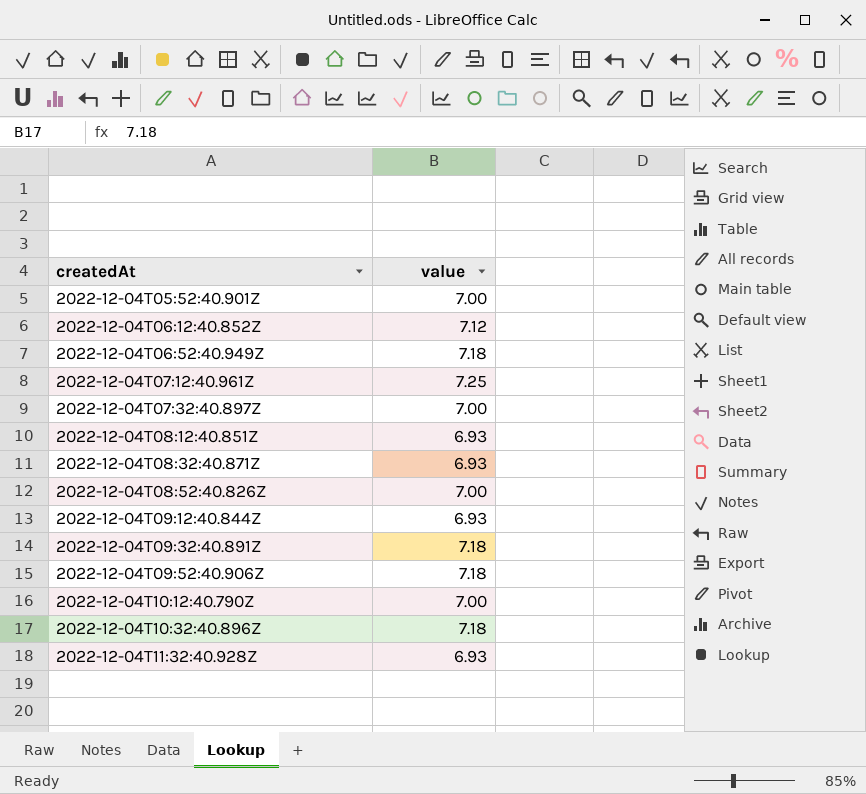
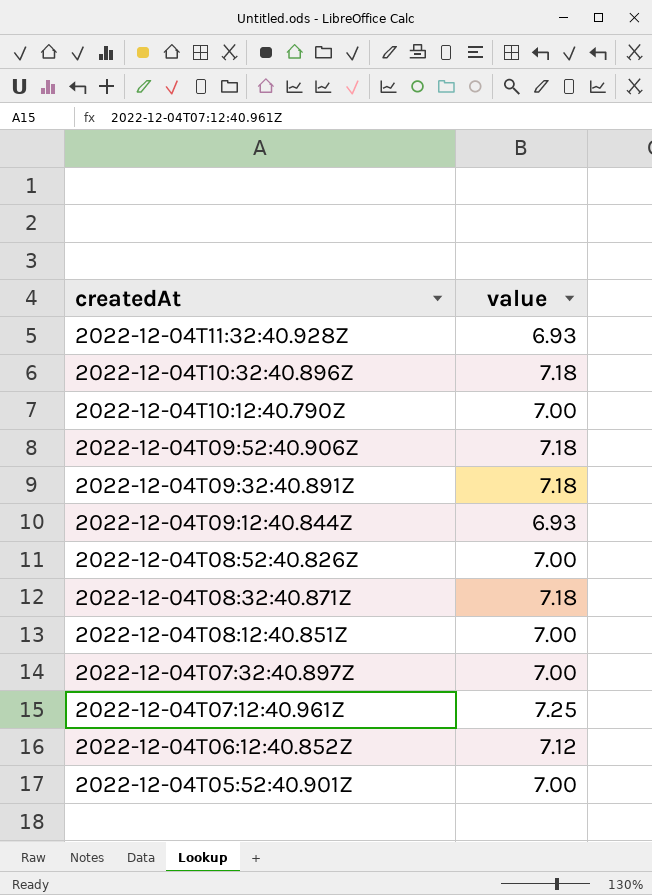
row order: createdAt ascending -> createdAt descending
row 2022-12-04T06:52:40.949Z: 7.18 -> none
2022-12-04T08:32:40.871Z | value: 6.93 -> 7.18
2022-12-04T08:12:40.851Z | value: 6.93 -> 7.00

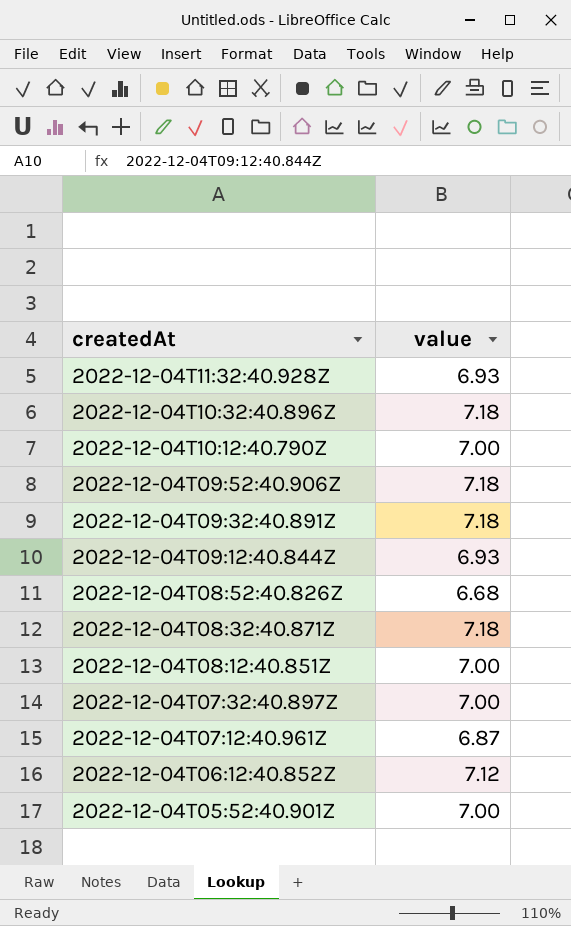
2022-12-04T08:52:40.826Z | value: 7.00 -> 6.68
2022-12-04T07:12:40.961Z | value: 7.25 -> 6.87

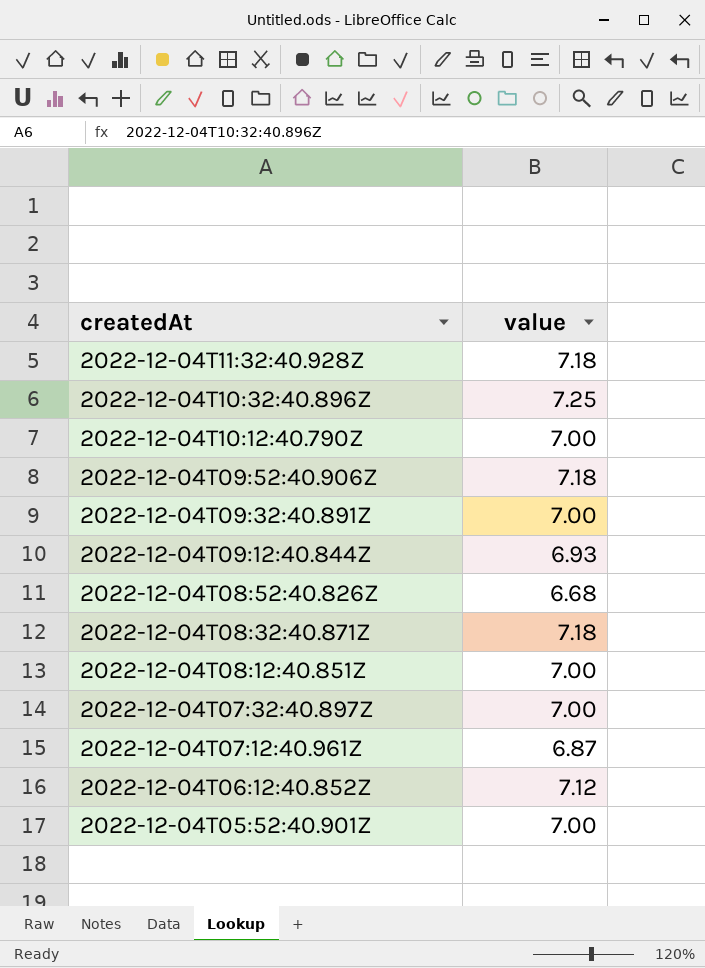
2022-12-04T11:32:40.928Z | value: 6.93 -> 7.18
2022-12-04T10:32:40.896Z | value: 7.18 -> 7.25
2022-12-04T09:32:40.891Z | value: 7.18 -> 7.00

